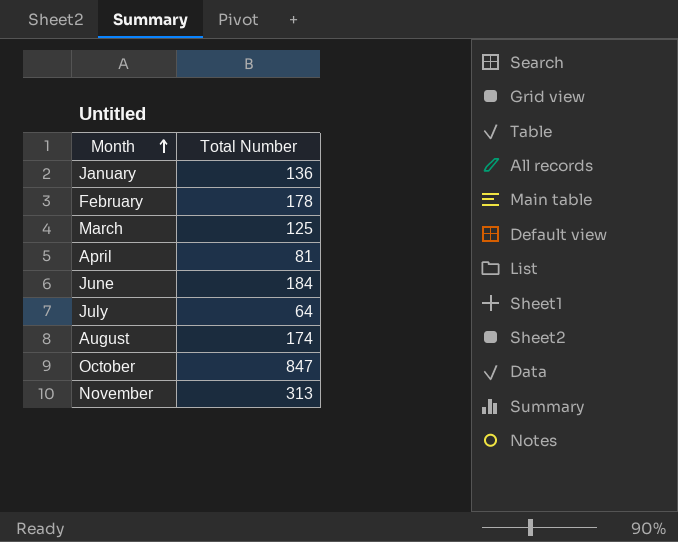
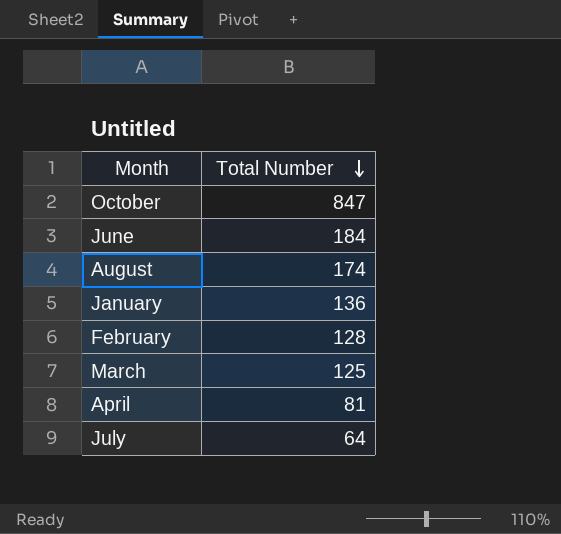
row order: Month ascending -> Total Number descending
row November: 313 -> none
February | Total Number: 178 -> 128

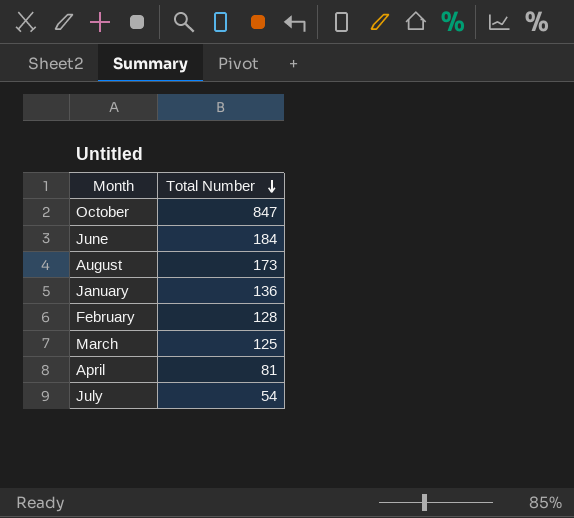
August | Total Number: 174 -> 173
July | Total Number: 64 -> 54

